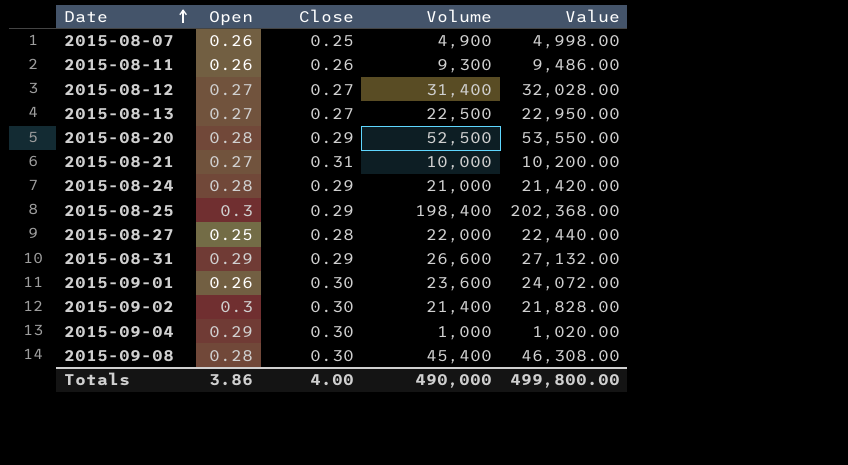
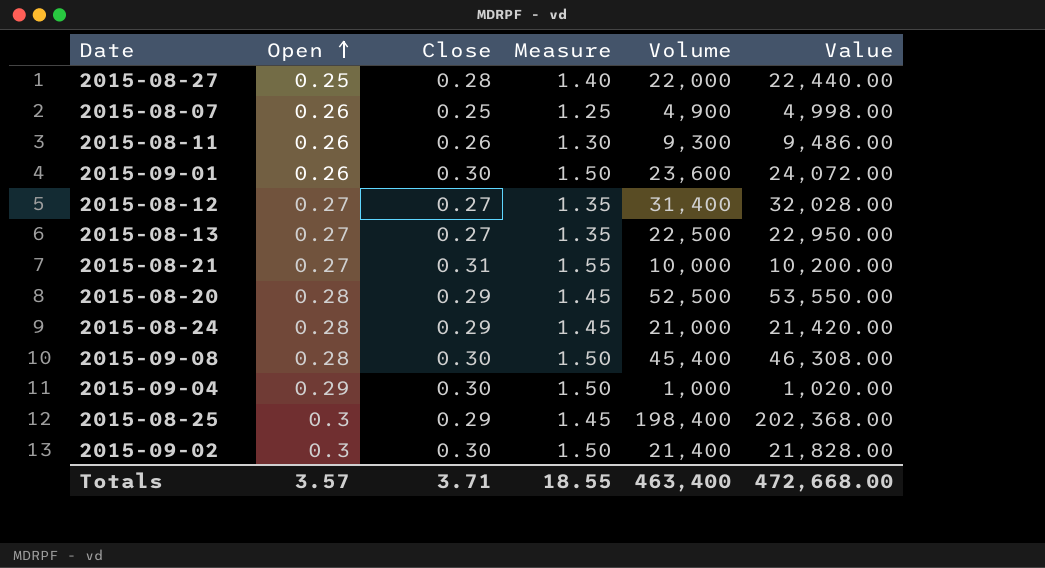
row order: Date ascending -> Open ascending
column Measure | formula: none -> [Close] * 5
row 2015-08-31: 0.29 | 0.29 | 26,600 | 27,132.00 -> none
Totals | Open: 3.86 -> 3.57
Totals | Close: 4.00 -> 3.71
Totals | Volume: 490,000 -> 463,400
Totals | Value: 499,800.00 -> 472,668.00

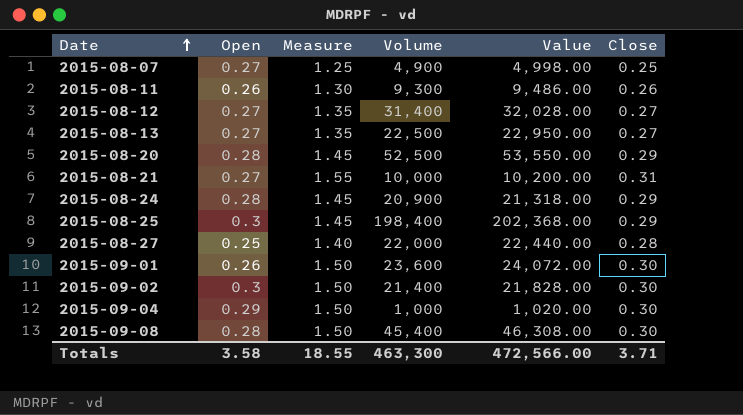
row order: Open ascending -> Date ascending
column Close | position: 3 -> 6
2015-08-07 | Open: 0.26 -> 0.27
2015-08-24 | Volume: 21,000 -> 20,900
2015-08-24 | Value: 21,420.00 -> 21,318.00
Totals | Open: 3.57 -> 3.58
Totals | Volume: 463,400 -> 463,300
Totals | Value: 472,668.00 -> 472,566.00

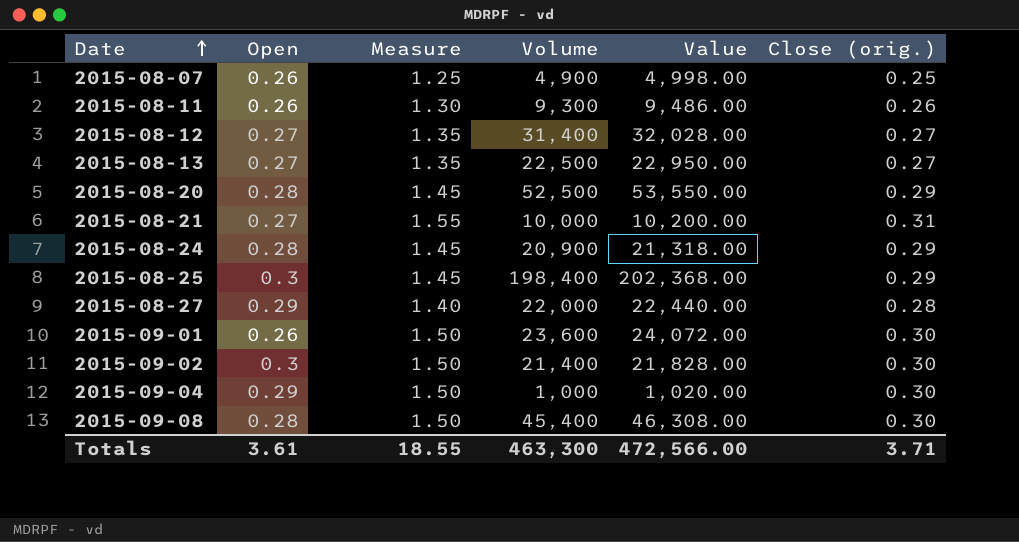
column name: Close -> Close (orig.)
2015-08-07 | Open: 0.27 -> 0.26
2015-08-27 | Open: 0.25 -> 0.29
Totals | Open: 3.58 -> 3.61

